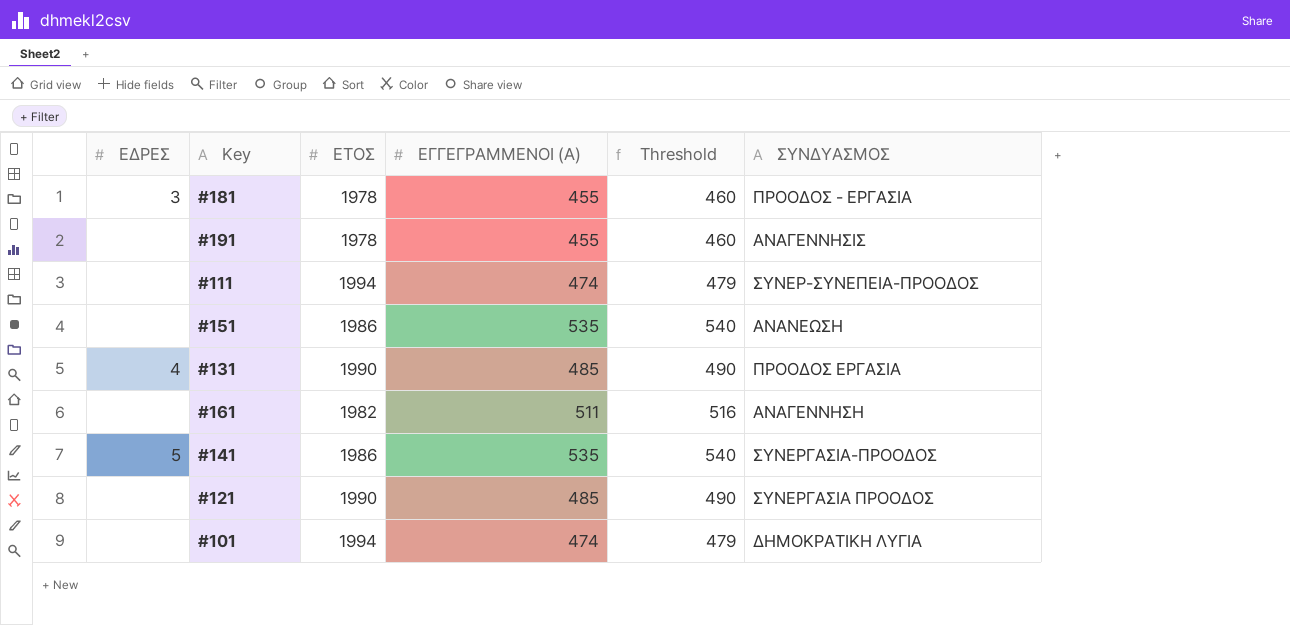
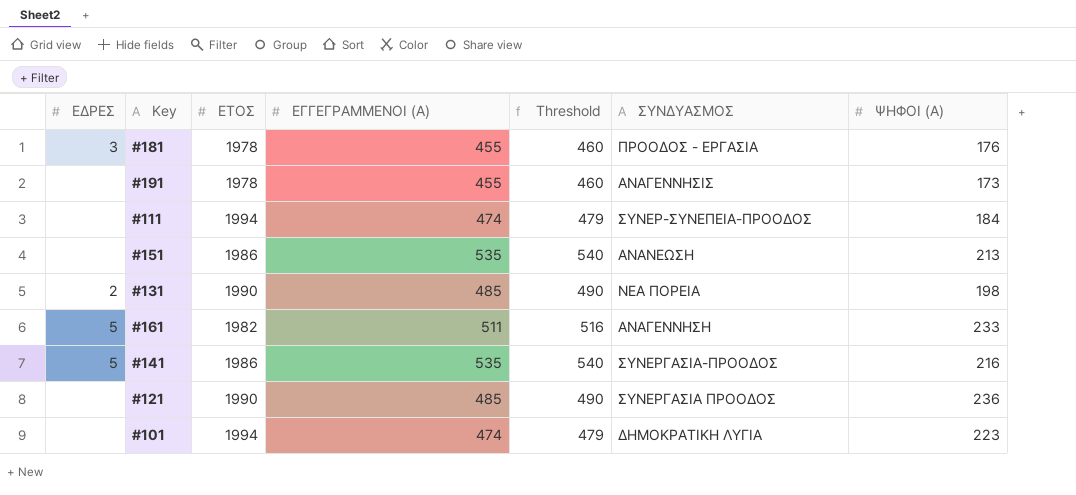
column ΨΗΦΟΙ (Α) | position: none -> 7
#131 | ΕΔΡΕΣ: 4 -> 2
#131 | ΣΥΝΔΥΑΣΜΟΣ: ΠΡΟΟΔΟΣ ΕΡΓΑΣΙΑ -> ΝΕΑ ΠΟΡΕΙΑ
#161 | ΕΔΡΕΣ: none -> 5

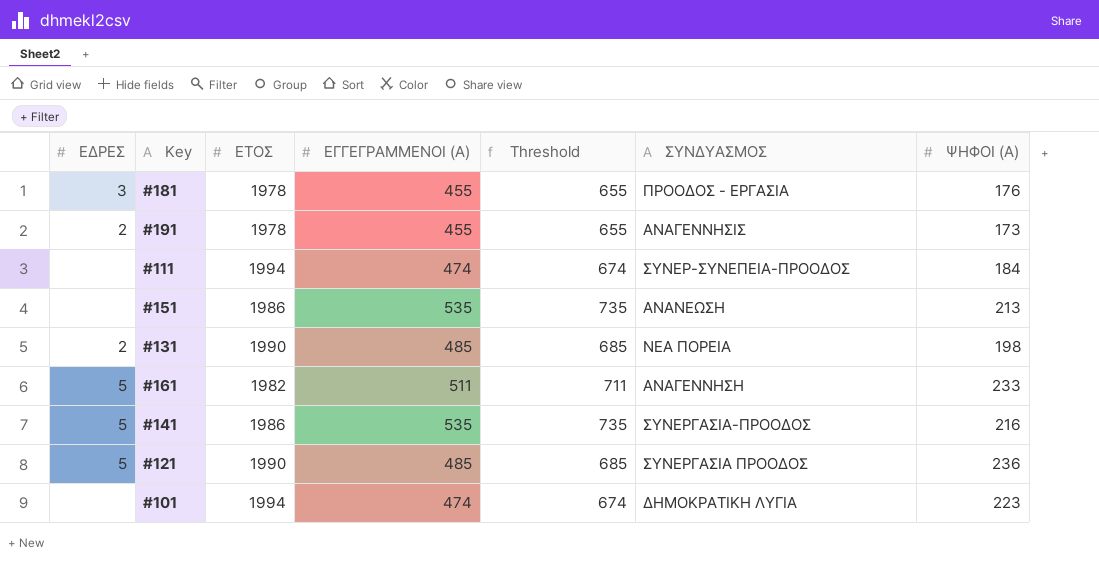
column Threshold | formula: [ΕΓΓΕΓΡΑΜΜΕΝΟΙ (Α)] + 5 -> [ΕΓΓΕΓΡΑΜΜΕΝΟΙ (Α)] + 200
#191 | ΕΔΡΕΣ: none -> 2
#121 | ΕΔΡΕΣ: none -> 5

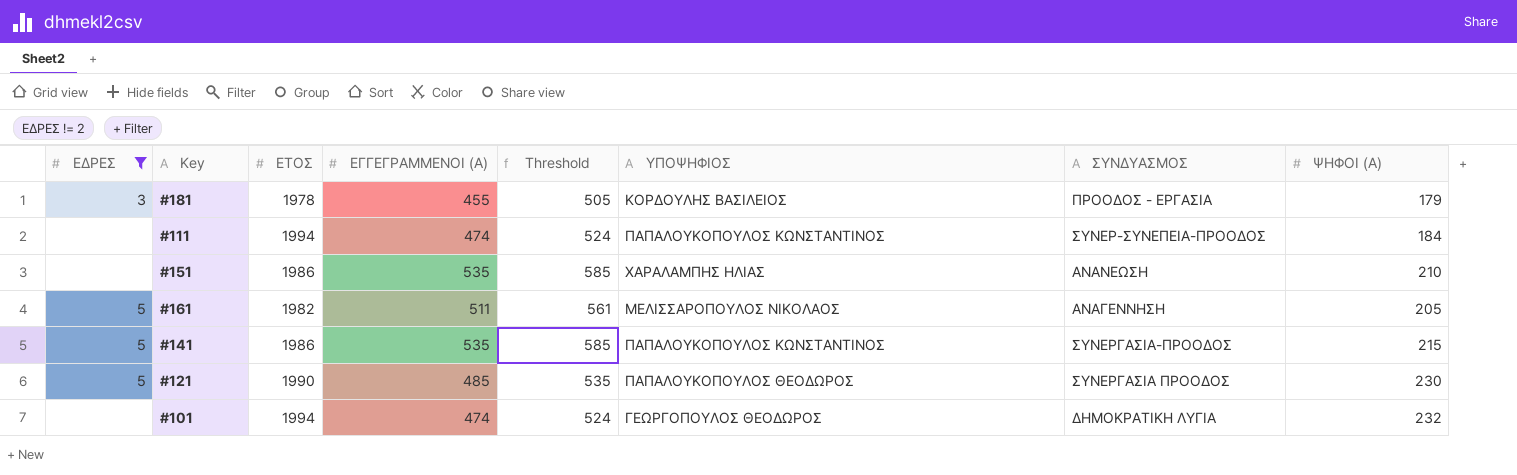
filter: none -> ΕΔΡΕΣ != 2
column Threshold | formula: [ΕΓΓΕΓΡΑΜΜΕΝΟΙ (Α)] + 200 -> [ΕΓΓΕΓΡΑΜΜΕΝΟΙ (Α)] + 50
column ΥΠΟΨΗΦΙΟΣ | position: none -> 6
#181 | ΨΗΦΟΙ (Α): 176 -> 179
#151 | ΨΗΦΟΙ (Α): 213 -> 210
#161 | ΨΗΦΟΙ (Α): 233 -> 205
#141 | ΨΗΦΟΙ (Α): 216 -> 215
#121 | ΨΗΦΟΙ (Α): 236 -> 230
#101 | ΨΗΦΟΙ (Α): 223 -> 232

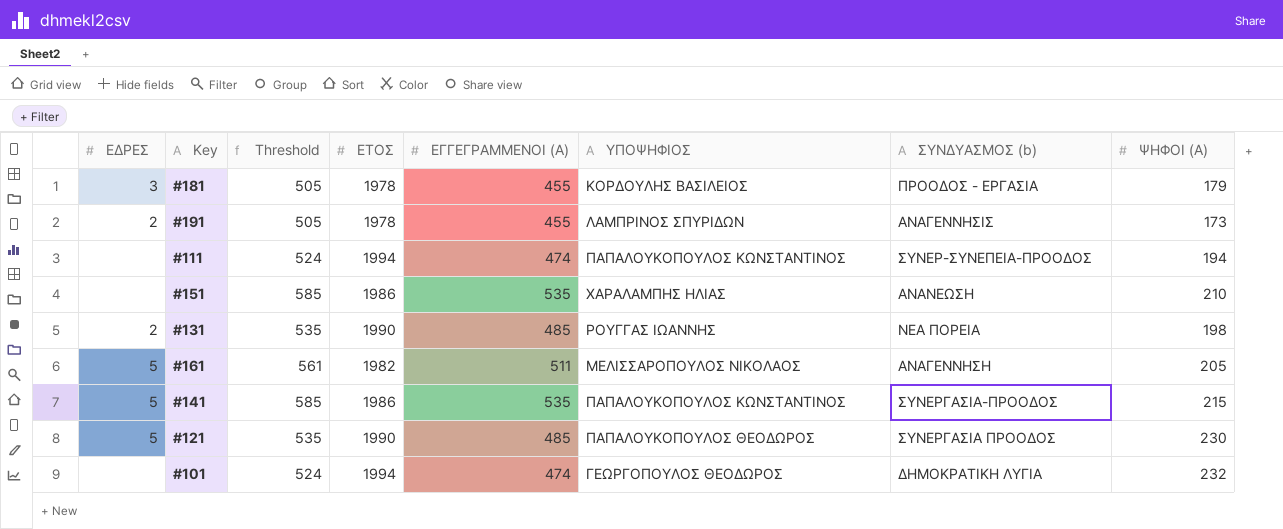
filter: ΕΔΡΕΣ != 2 -> none
column Threshold | position: 5 -> 3
column name: ΣΥΝΔΥΑΣΜΟΣ -> ΣΥΝΔΥΑΣΜΟΣ (b)
#111 | ΨΗΦΟΙ (Α): 184 -> 194

